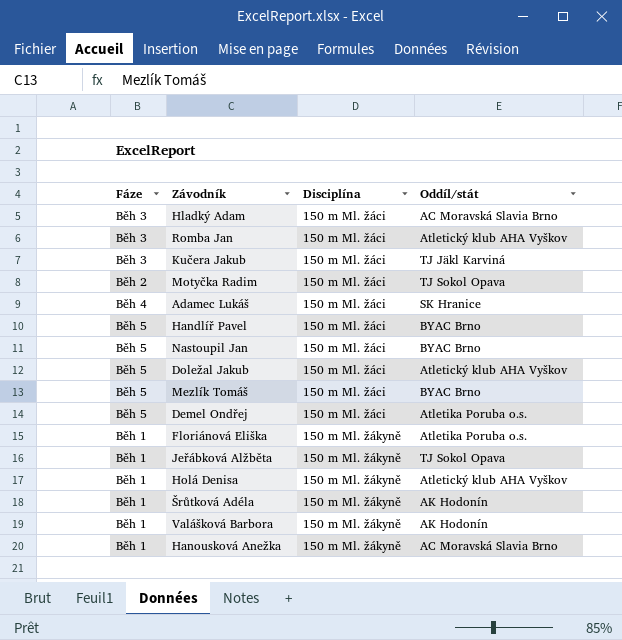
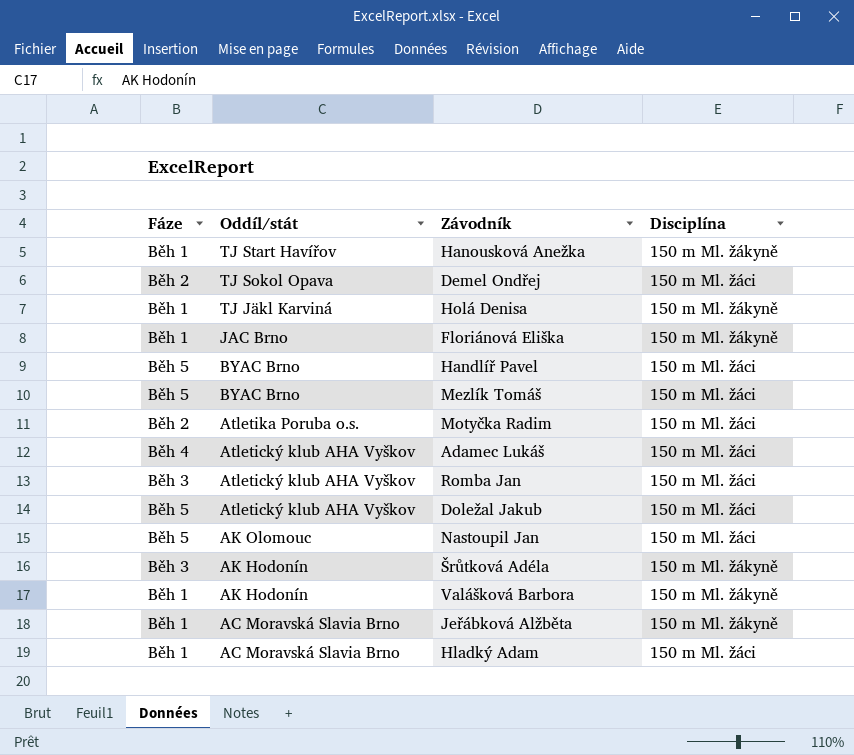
row order: Disciplína ascending -> Oddíl/stát descending
column Oddíl/stát | position: 4 -> 2
row Kučera Jakub: Běh 3 | 150 m Ml. žáci | TJ Jäkl Karviná -> none
Hanousková Anežka | Oddíl/stát: AC Moravská Slavia Brno -> TJ Start Havířov
Demel Ondřej | Fáze: Běh 5 -> Běh 2
Demel Ondřej | Oddíl/stát: Atletika Poruba o.s. -> TJ Sokol Opava
Holá Denisa | Oddíl/stát: Atletický klub AHA Vyškov -> TJ Jäkl Karviná
Floriánová Eliška | Oddíl/stát: Atletika Poruba o.s. -> JAC Brno
Motyčka Radim | Oddíl/stát: TJ Sokol Opava -> Atletika Poruba o.s.
Adamec Lukáš | Oddíl/stát: SK Hranice -> Atletický klub AHA Vyškov
Nastoupil Jan | Oddíl/stát: BYAC Brno -> AK Olomouc
Šrůtková Adéla | Fáze: Běh 1 -> Běh 3
Jeřábková Alžběta | Oddíl/stát: TJ Sokol Opava -> AC Moravská Slavia Brno
Hladký Adam | Fáze: Běh 3 -> Běh 1

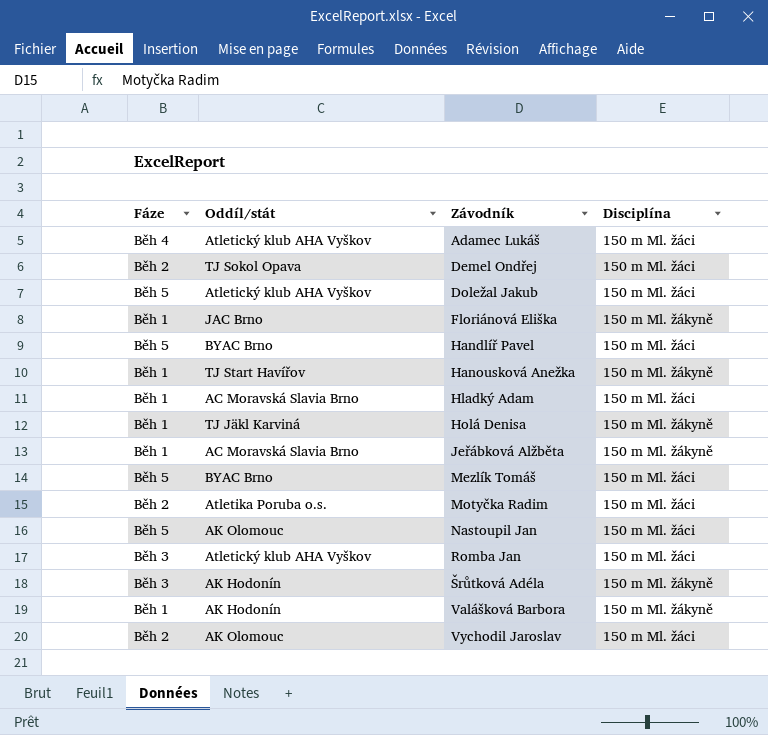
row order: Oddíl/stát descending -> Závodník ascending
row Vychodil Jaroslav: none -> Běh 2 | AK Olomouc | 150 m Ml. žáci

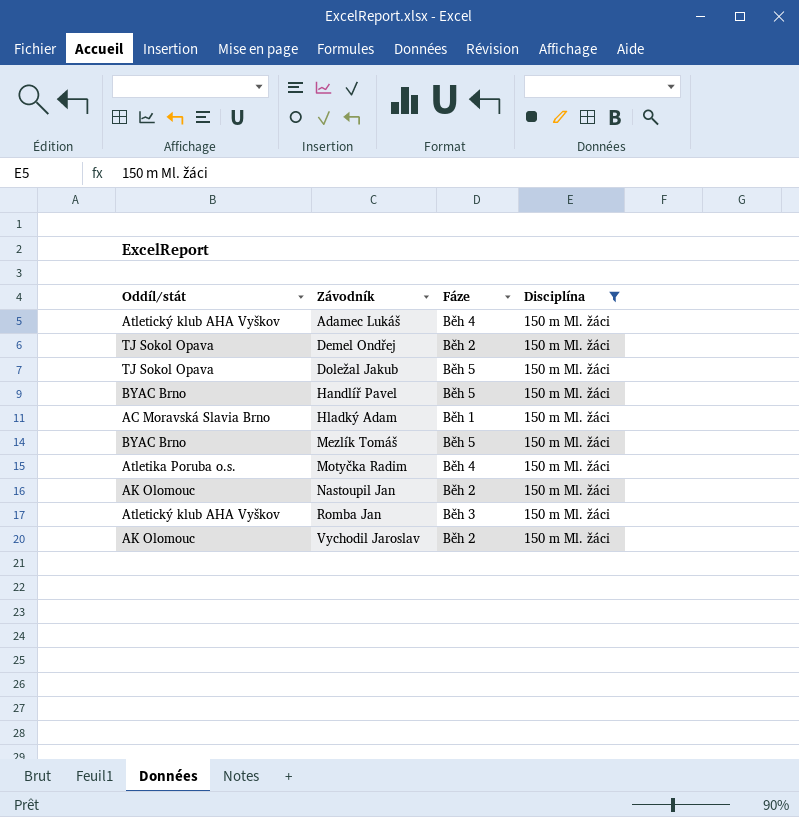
filter: none -> Disciplína = 150 m Ml. žáci
column Fáze | position: 1 -> 3
Doležal Jakub | Oddíl/stát: Atletický klub AHA Vyškov -> TJ Sokol Opava
Motyčka Radim | Fáze: Běh 2 -> Běh 4
Nastoupil Jan | Fáze: Běh 5 -> Běh 2

